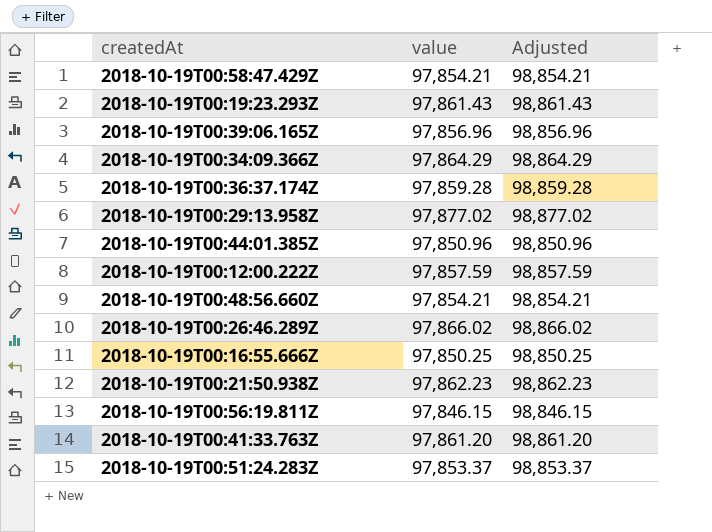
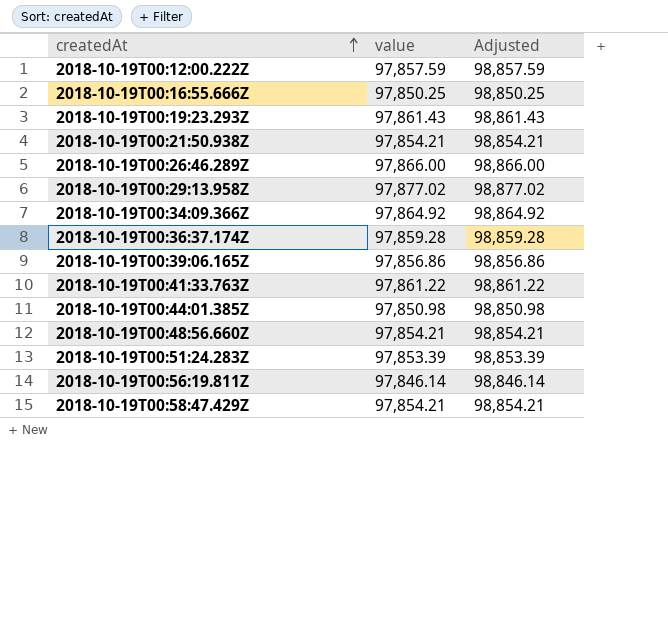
row order: none -> createdAt ascending
2018-10-19T00:21:50.938Z | value: 97,862.23 -> 97,854.21
2018-10-19T00:21:50.938Z | Adjusted: 98,862.23 -> 98,854.21
2018-10-19T00:26:46.289Z | value: 97,866.02 -> 97,866.00
2018-10-19T00:26:46.289Z | Adjusted: 98,866.02 -> 98,866.00
2018-10-19T00:34:09.366Z | value: 97,864.29 -> 97,864.92
2018-10-19T00:34:09.366Z | Adjusted: 98,864.29 -> 98,864.92
2018-10-19T00:39:06.165Z | value: 97,856.96 -> 97,856.86
2018-10-19T00:39:06.165Z | Adjusted: 98,856.96 -> 98,856.86
2018-10-19T00:41:33.763Z | value: 97,861.20 -> 97,861.22
2018-10-19T00:41:33.763Z | Adjusted: 98,861.20 -> 98,861.22
2018-10-19T00:44:01.385Z | value: 97,850.96 -> 97,850.98
2018-10-19T00:44:01.385Z | Adjusted: 98,850.96 -> 98,850.98
2018-10-19T00:51:24.283Z | value: 97,853.37 -> 97,853.39
2018-10-19T00:51:24.283Z | Adjusted: 98,853.37 -> 98,853.39
2018-10-19T00:56:19.811Z | value: 97,846.15 -> 97,846.14
2018-10-19T00:56:19.811Z | Adjusted: 98,846.15 -> 98,846.14

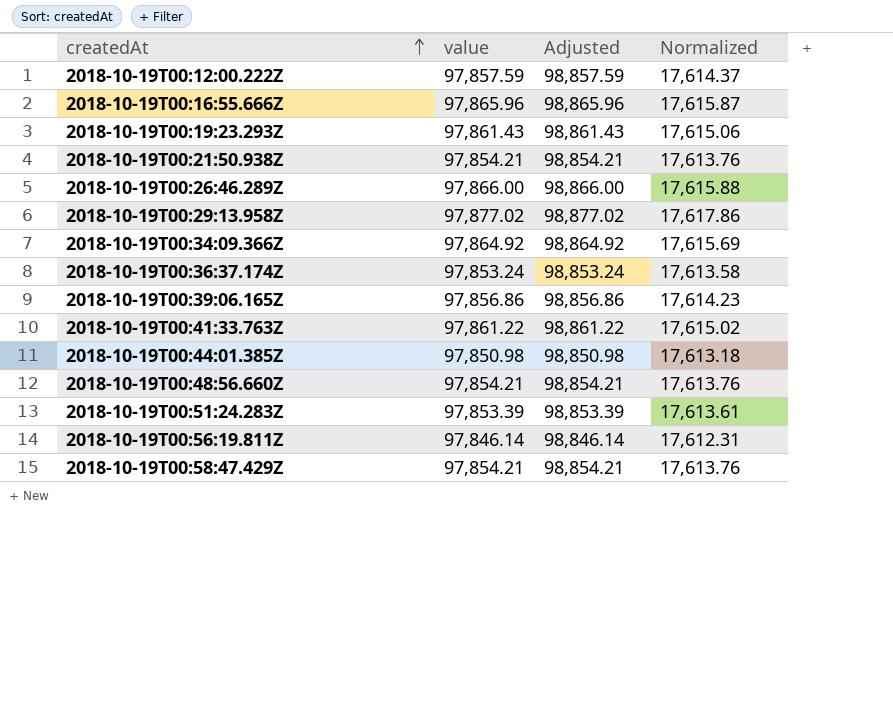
column Normalized | formula: none -> [value] * 0.18
2018-10-19T00:16:55.666Z | value: 97,850.25 -> 97,865.96
2018-10-19T00:16:55.666Z | Adjusted: 98,850.25 -> 98,865.96
2018-10-19T00:36:37.174Z | value: 97,859.28 -> 97,853.24
2018-10-19T00:36:37.174Z | Adjusted: 98,859.28 -> 98,853.24

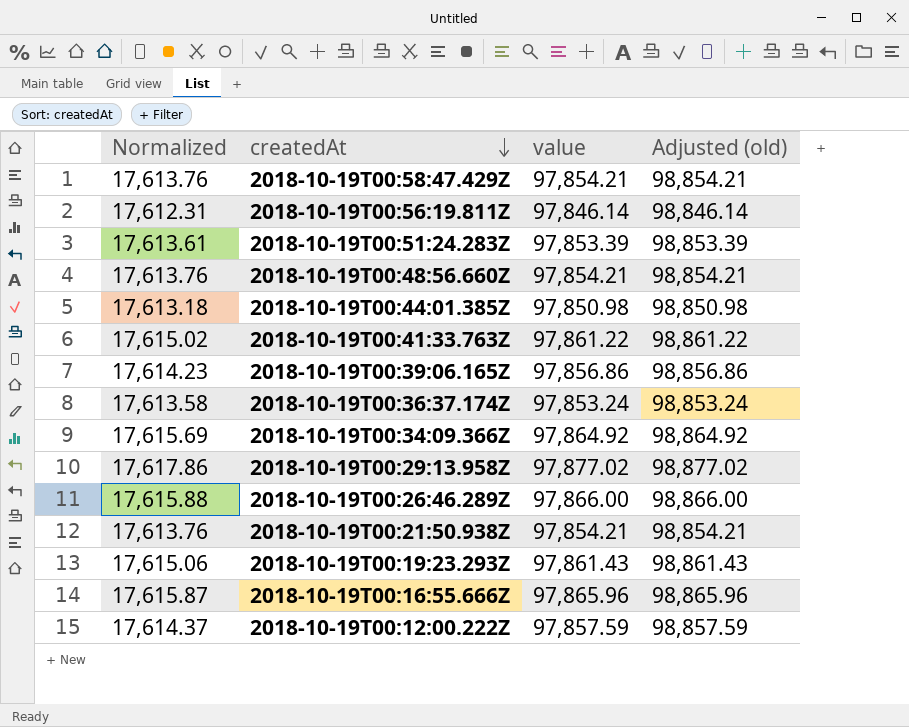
row order: createdAt ascending -> createdAt descending
column Normalized | position: 4 -> 1
column name: Adjusted -> Adjusted (old)

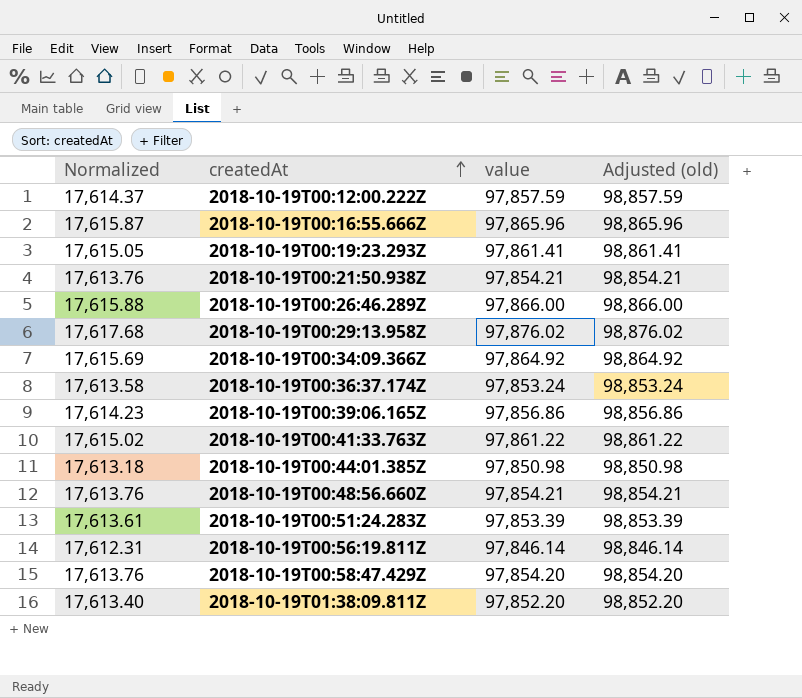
row order: createdAt descending -> createdAt ascending
2018-10-19T00:19:23.293Z | Normalized: 17,615.06 -> 17,615.05
2018-10-19T00:19:23.293Z | value: 97,861.43 -> 97,861.41
2018-10-19T00:19:23.293Z | Adjusted (old): 98,861.43 -> 98,861.41
2018-10-19T00:29:13.958Z | Normalized: 17,617.86 -> 17,617.68
2018-10-19T00:29:13.958Z | value: 97,877.02 -> 97,876.02
2018-10-19T00:29:13.958Z | Adjusted (old): 98,877.02 -> 98,876.02
2018-10-19T00:58:47.429Z | value: 97,854.21 -> 97,854.20
2018-10-19T00:58:47.429Z | Adjusted (old): 98,854.21 -> 98,854.20
row 2018-10-19T01:38:09.811Z: none -> 17,613.40 | 97,852.20 | 98,852.20

